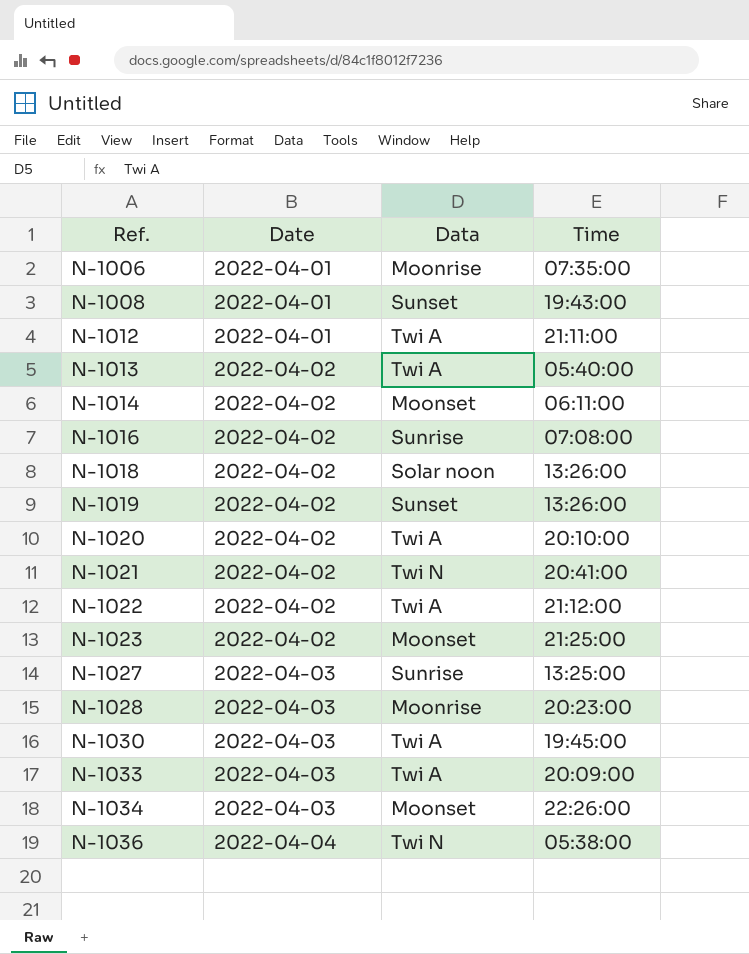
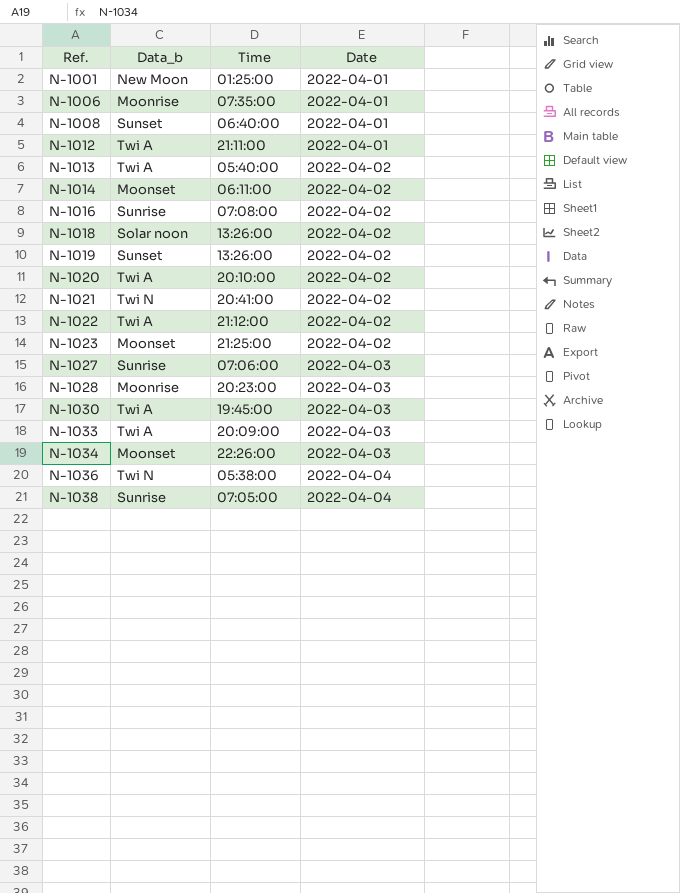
column name: Data -> Data_b
column Date | position: 2 -> 4
row N-1001: none -> New Moon | 01:25:00 | 2022-04-01
N-1008 | Time: 19:43:00 -> 06:40:00
N-1027 | Time: 13:25:00 -> 07:06:00
row N-1038: none -> Sunrise | 07:05:00 | 2022-04-04

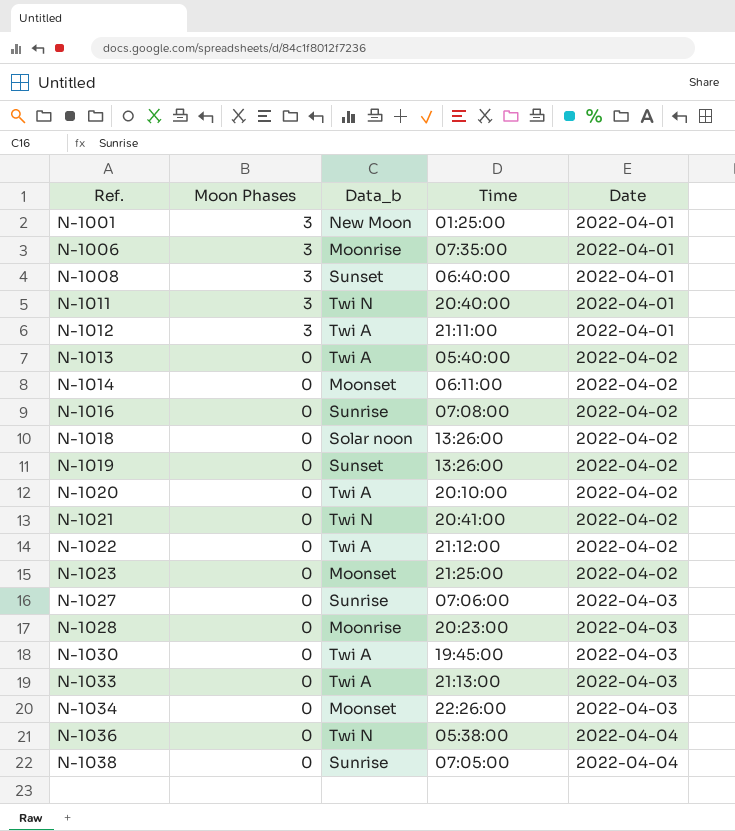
column Moon Phases | position: none -> 2
row N-1011: none -> 3 | Twi N | 20:40:00 | 2022-04-01
N-1033 | Time: 20:09:00 -> 21:13:00

